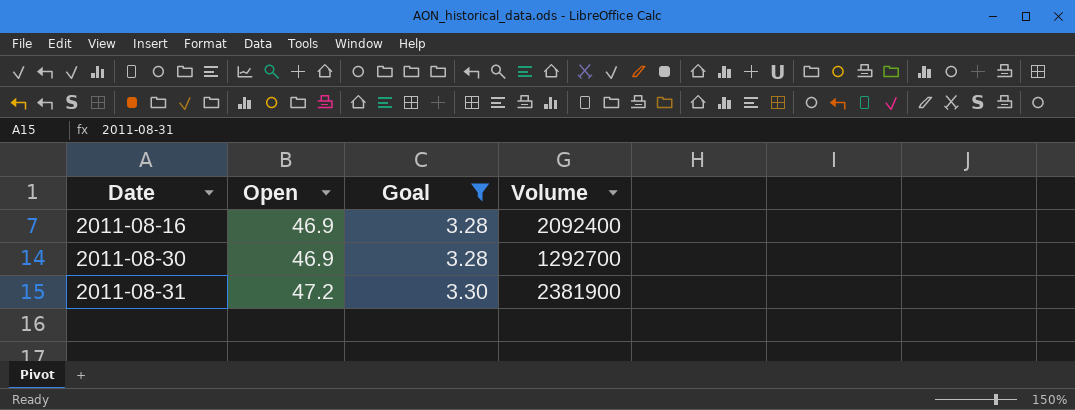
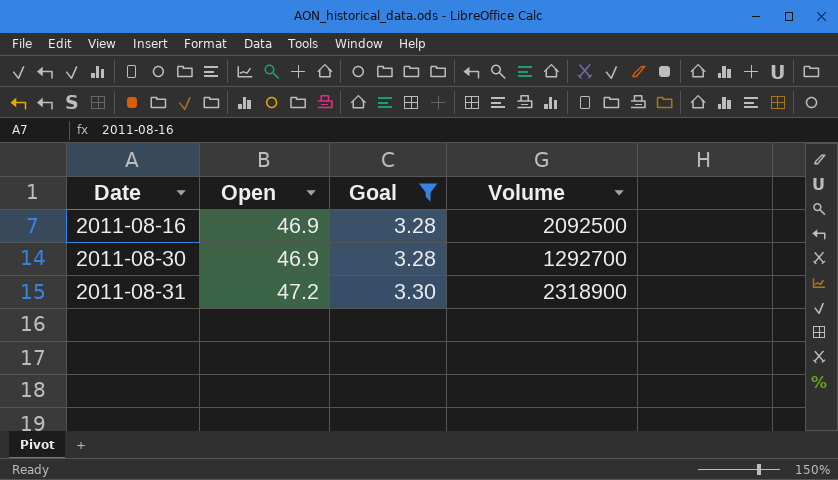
2011-08-16 | Volume: 2092400 -> 2092500
2011-08-31 | Volume: 2381900 -> 2318900

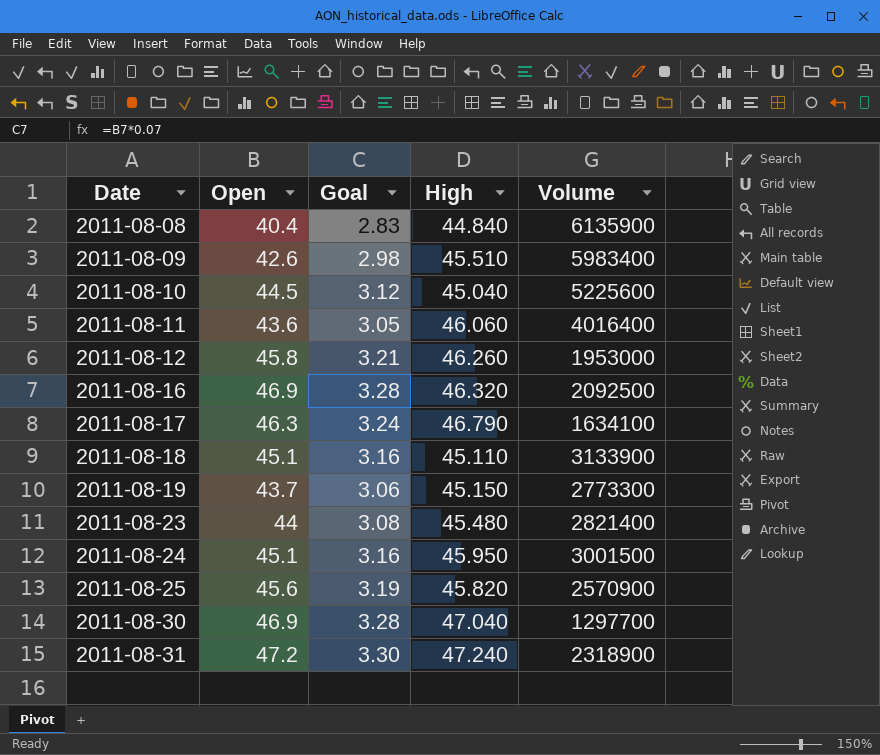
filter: Goal >= 3.28 -> none
column High | position: none -> 4
2011-08-30 | Volume: 1292700 -> 1297700

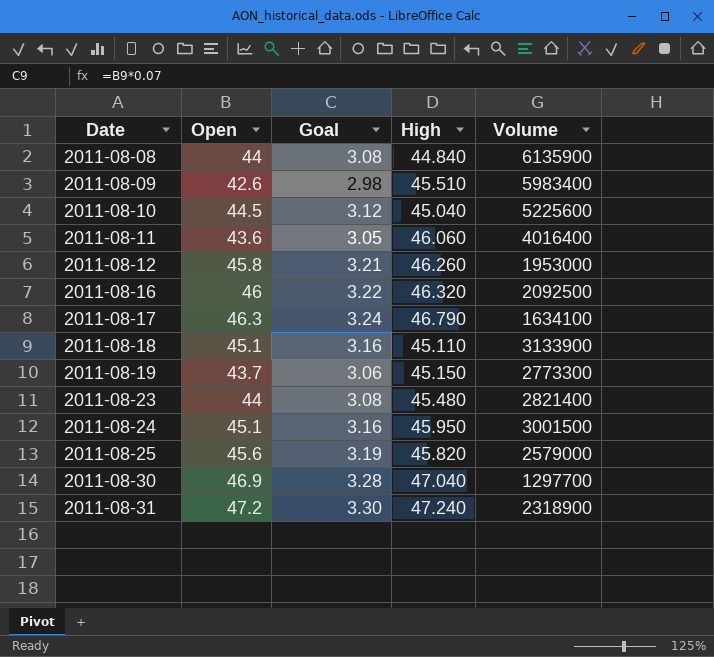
2011-08-08 | Open: 40.4 -> 44
2011-08-08 | Goal: 2.83 -> 3.08
2011-08-16 | Open: 46.9 -> 46
2011-08-16 | Goal: 3.28 -> 3.22
2011-08-25 | Volume: 2570900 -> 2579000

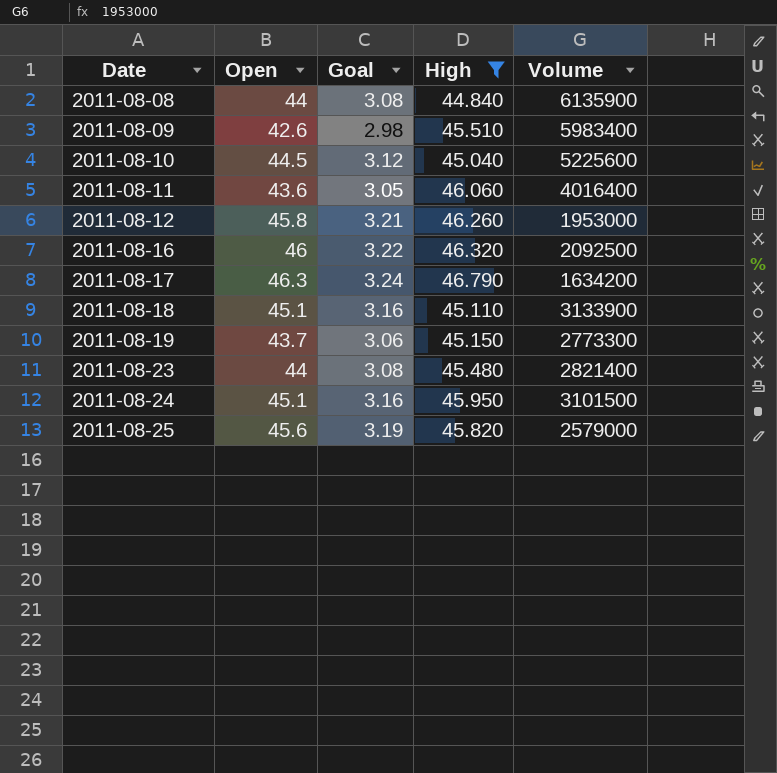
filter: none -> High <= 46.790
2011-08-17 | Volume: 1634100 -> 1634200
2011-08-24 | Volume: 3001500 -> 3101500

